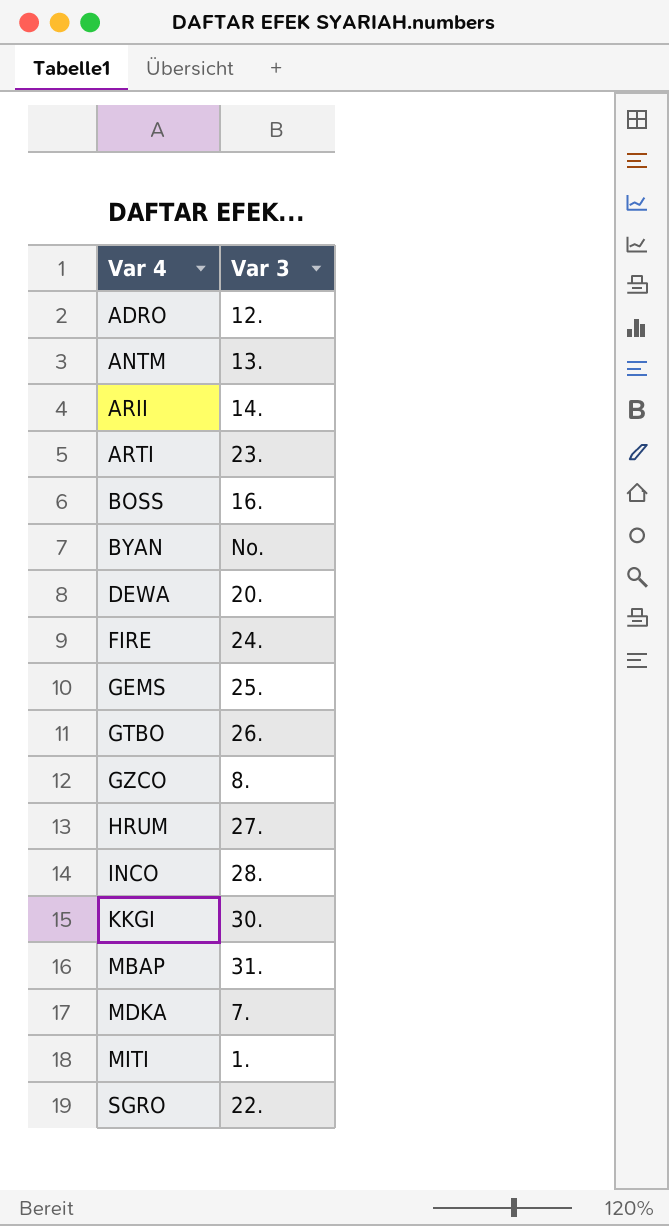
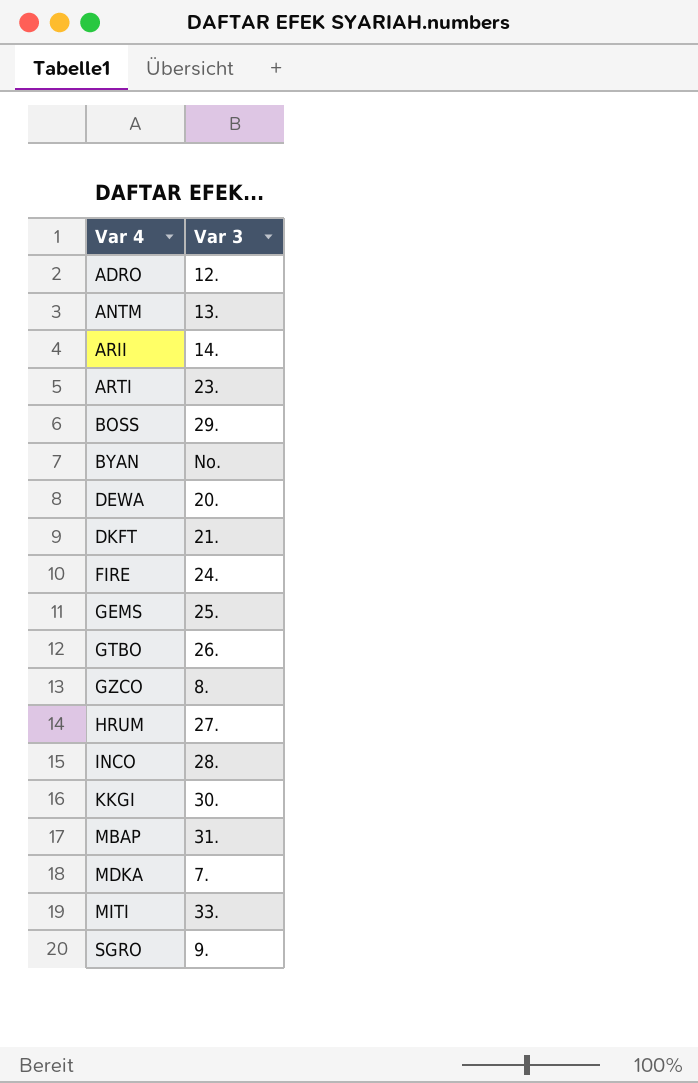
BOSS | Var 3: 16. -> 29.
row DKFT: none -> 21.
MITI | Var 3: 1. -> 33.
SGRO | Var 3: 22. -> 9.

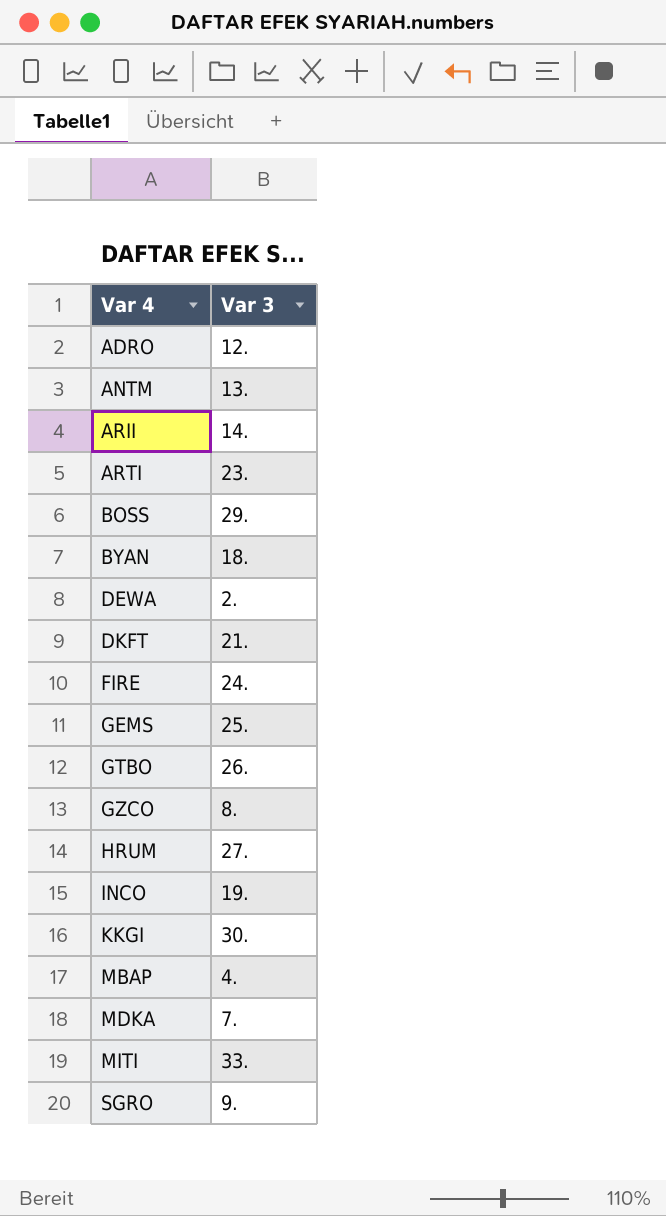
BYAN | Var 3: No. -> 18.
DEWA | Var 3: 20. -> 2.
INCO | Var 3: 28. -> 19.
MBAP | Var 3: 31. -> 4.

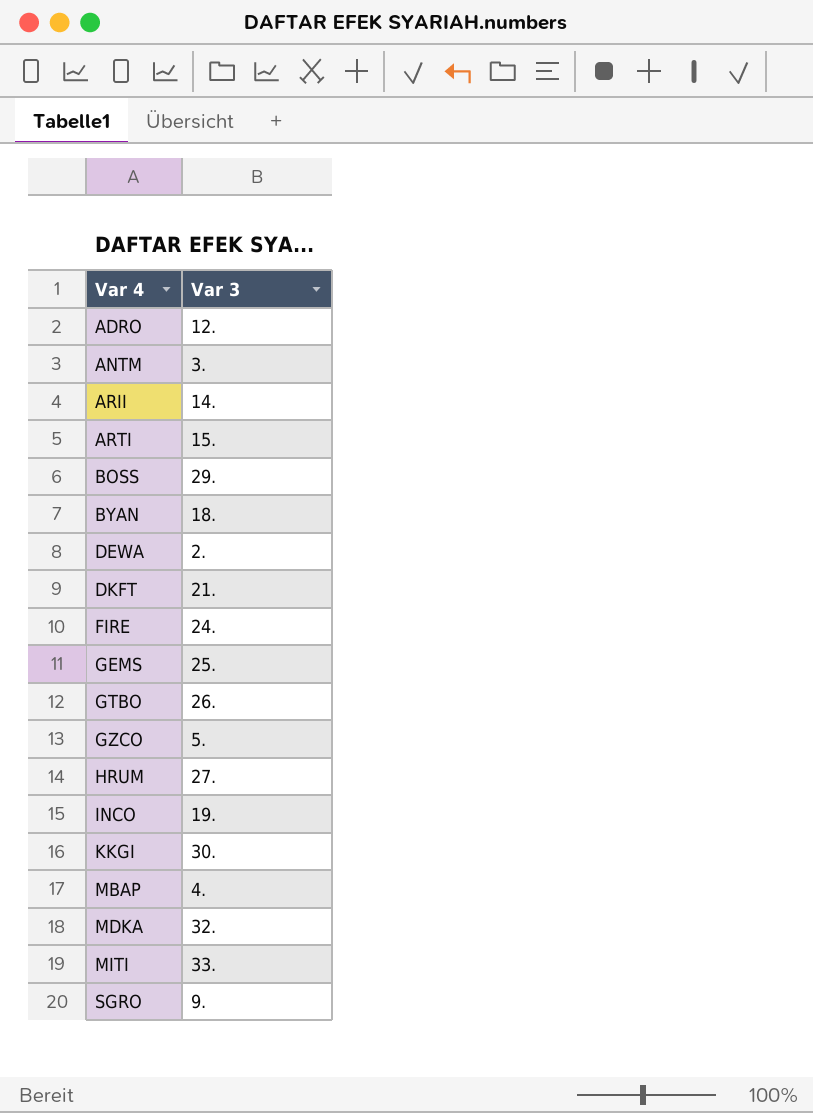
ANTM | Var 3: 13. -> 3.
ARTI | Var 3: 23. -> 15.
GZCO | Var 3: 8. -> 5.
MDKA | Var 3: 7. -> 32.

